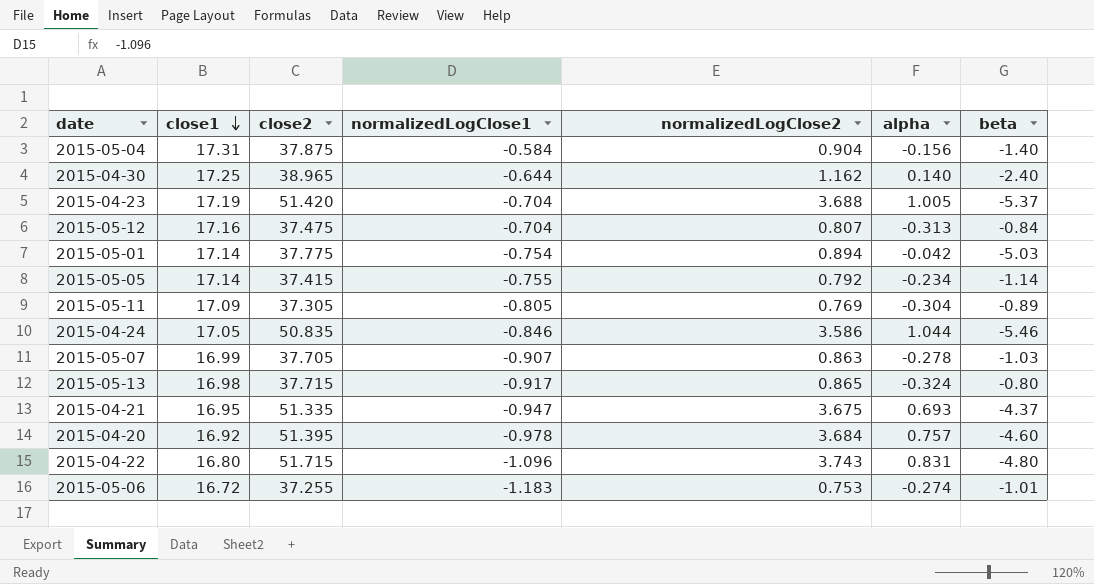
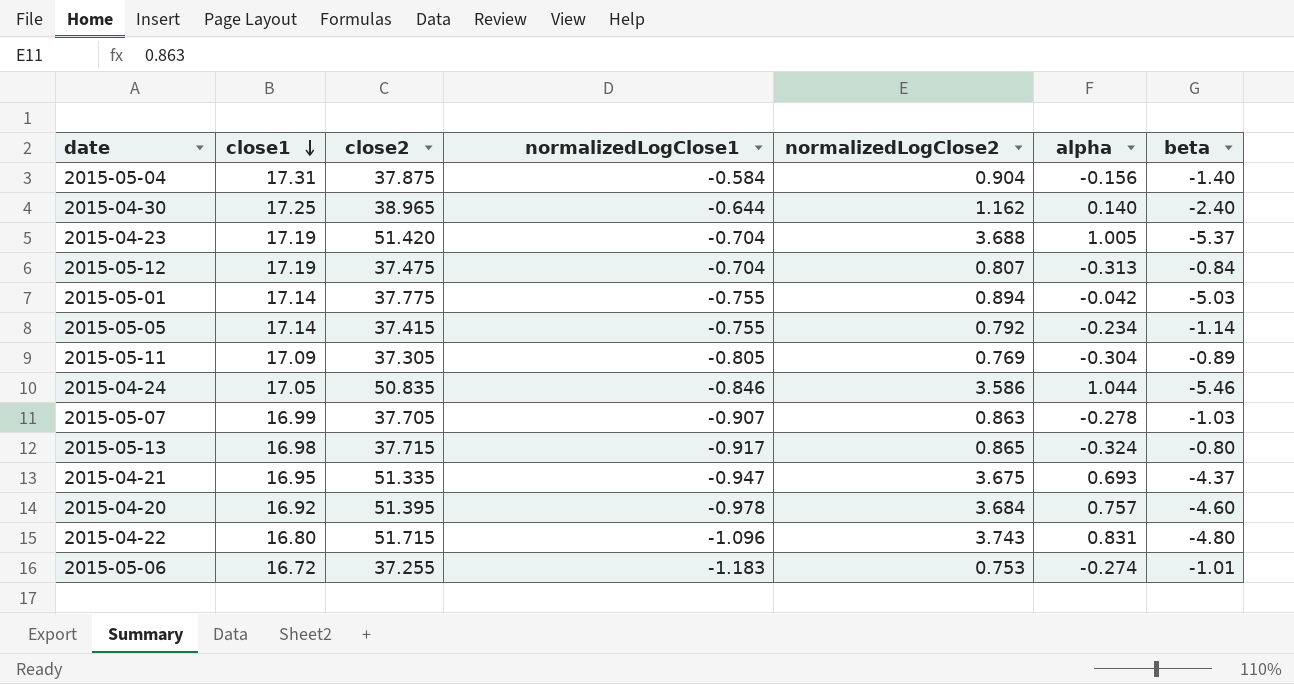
2015-05-12 | close1: 17.16 -> 17.19
2015-05-01 | normalizedLogClose1: -0.754 -> -0.755

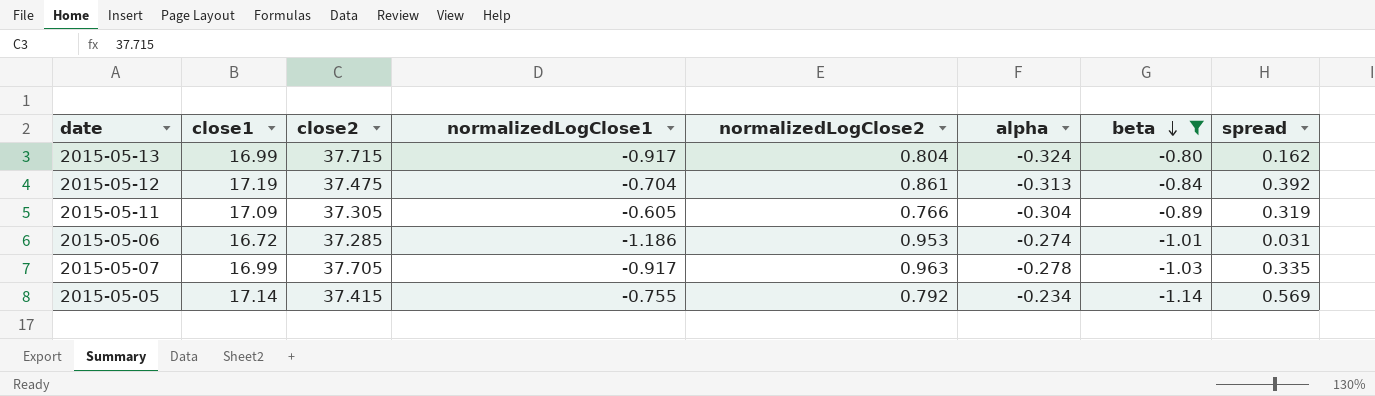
filter: none -> beta >= -1.14
row order: close1 descending -> beta descending
column spread | position: none -> 8
2015-05-13 | close1: 16.98 -> 16.99
2015-05-13 | normalizedLogClose2: 0.865 -> 0.804
2015-05-12 | normalizedLogClose2: 0.807 -> 0.861
2015-05-11 | normalizedLogClose1: -0.805 -> -0.605
2015-05-11 | normalizedLogClose2: 0.769 -> 0.766
2015-05-06 | close2: 37.255 -> 37.285
2015-05-06 | normalizedLogClose1: -1.183 -> -1.186
2015-05-06 | normalizedLogClose2: 0.753 -> 0.953
2015-05-07 | normalizedLogClose1: -0.907 -> -0.917
2015-05-07 | normalizedLogClose2: 0.863 -> 0.963

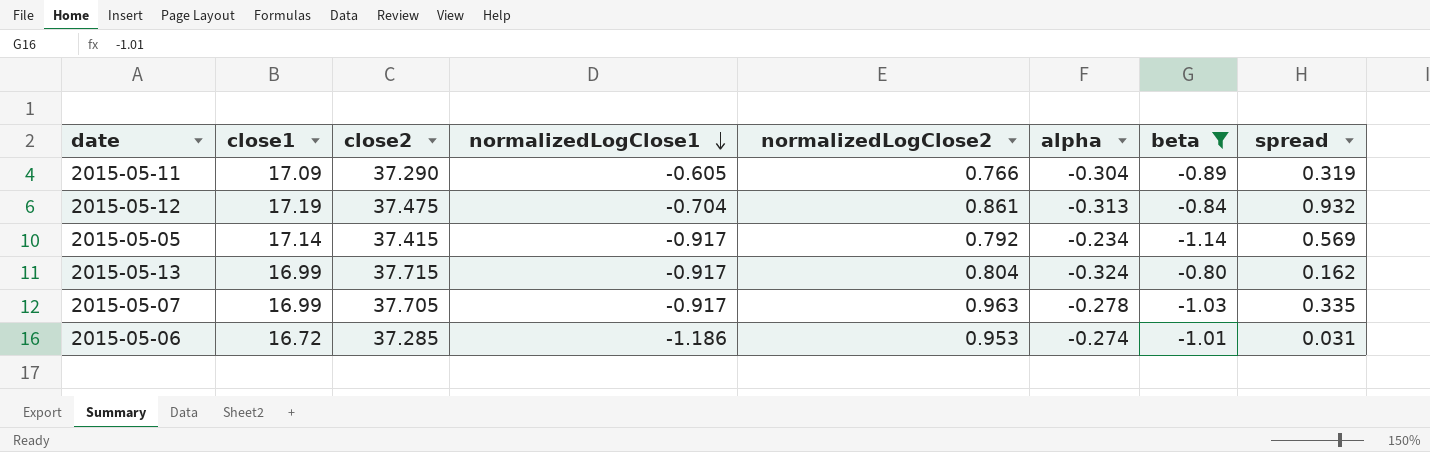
row order: beta descending -> normalizedLogClose1 descending
2015-05-11 | close2: 37.305 -> 37.290
2015-05-12 | spread: 0.392 -> 0.932
2015-05-05 | normalizedLogClose1: -0.755 -> -0.917

